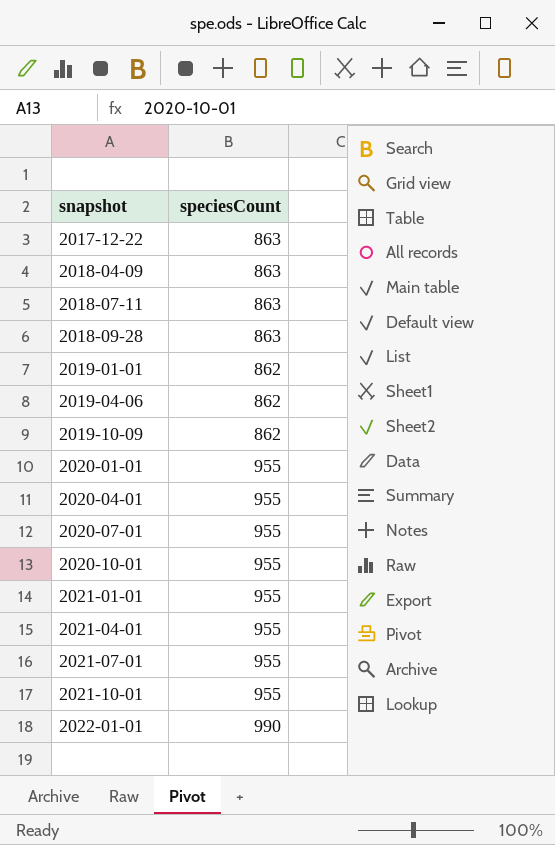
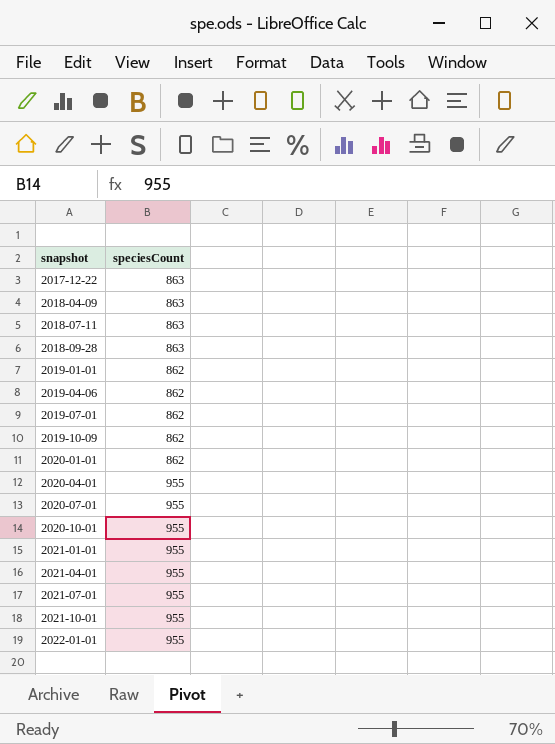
row 2019-07-01: none -> 862
2020-01-01 | speciesCount: 955 -> 862
2022-01-01 | speciesCount: 990 -> 955

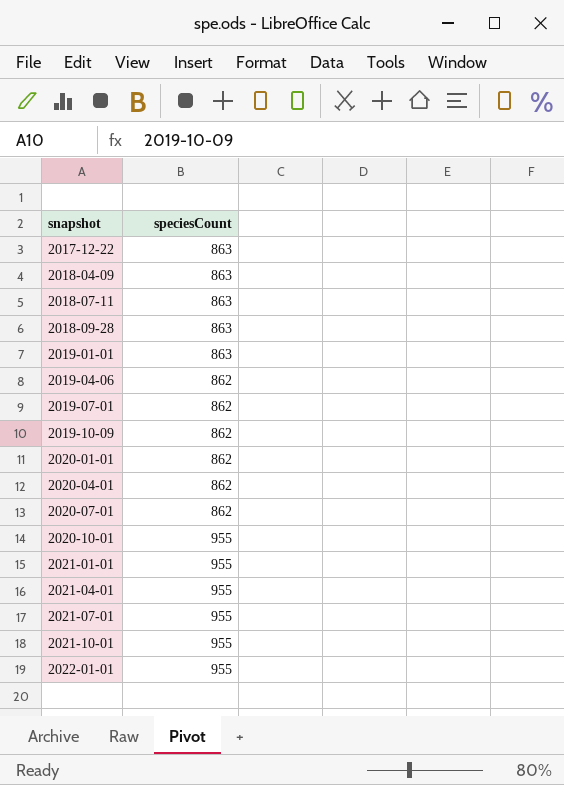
2019-01-01 | speciesCount: 862 -> 863
2020-04-01 | speciesCount: 955 -> 862
2020-07-01 | speciesCount: 955 -> 862

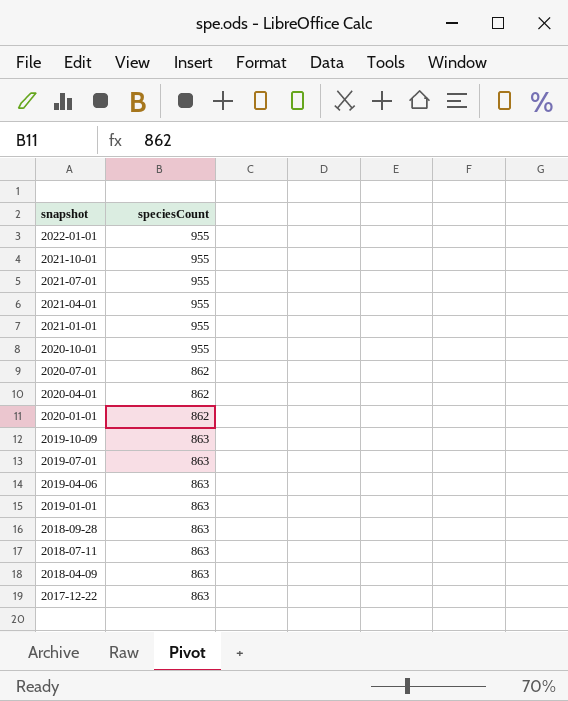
row order: snapshot ascending -> snapshot descending
2019-10-09 | speciesCount: 862 -> 863
2019-07-01 | speciesCount: 862 -> 863
2019-04-06 | speciesCount: 862 -> 863

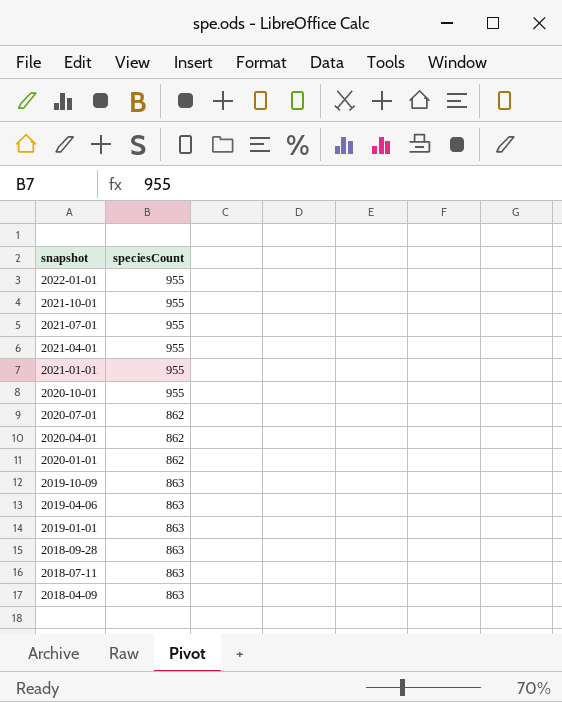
row 2019-07-01: 863 -> none
row 2017-12-22: 863 -> none

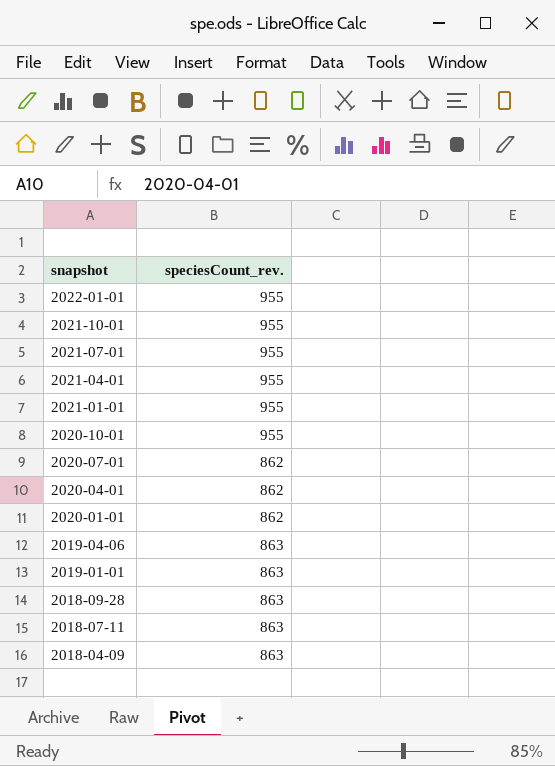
column name: speciesCount -> speciesCount_rev.
row 2019-10-09: 863 -> none

